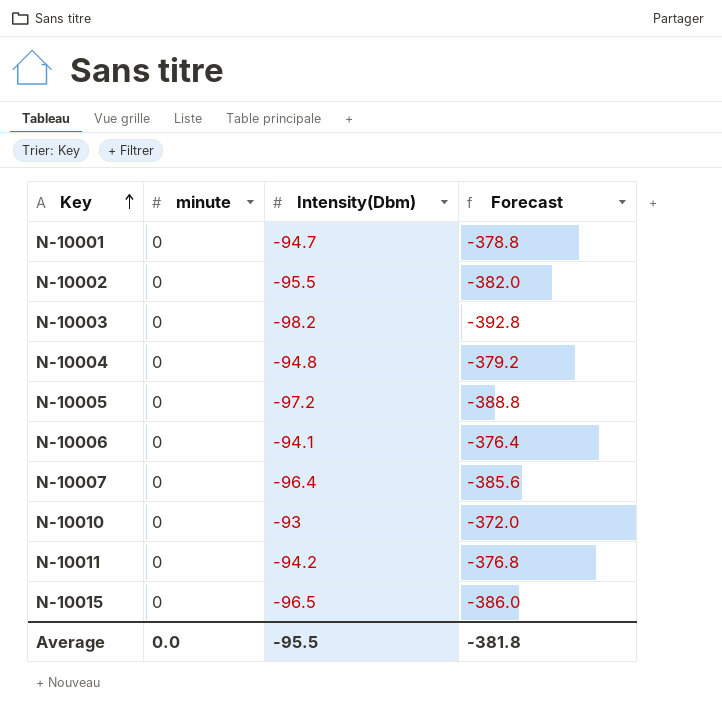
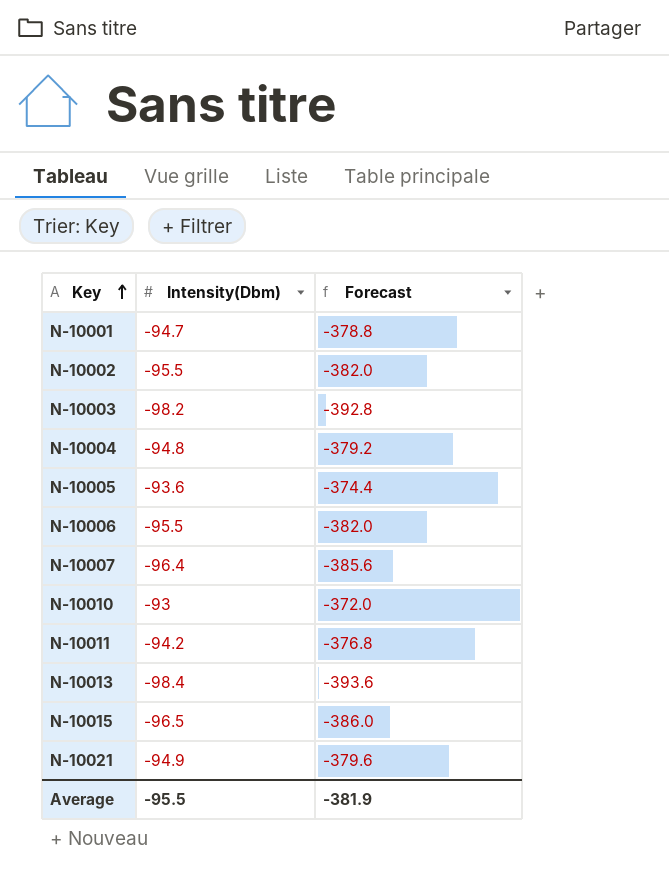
column minute | position: 2 -> none
N-10005 | Intensity(Dbm): -97.2 -> -93.6
N-10005 | Forecast: -388.8 -> -374.4
N-10006 | Intensity(Dbm): -94.1 -> -95.5
N-10006 | Forecast: -376.4 -> -382.0
row N-10013: none -> -98.4 | -393.6
row N-10021: none -> -94.9 | -379.6
Average | Forecast: -381.8 -> -381.9

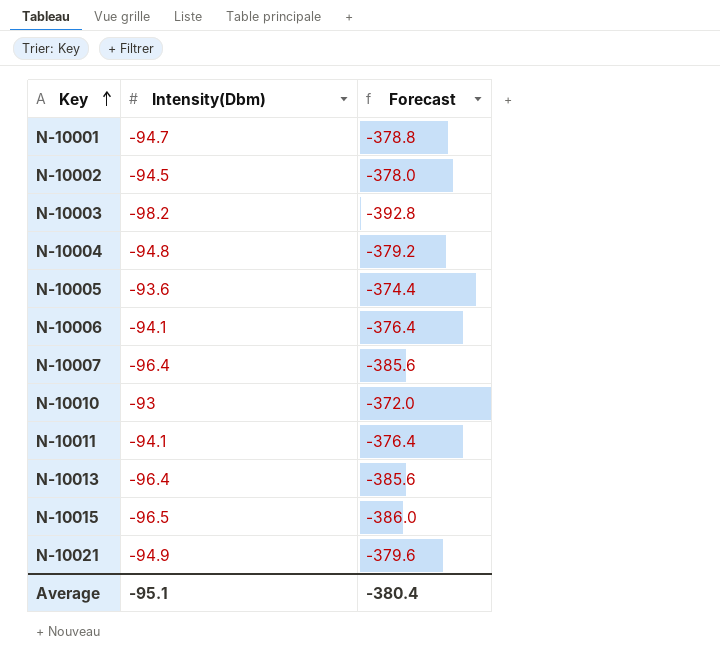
N-10002 | Intensity(Dbm): -95.5 -> -94.5
N-10002 | Forecast: -382.0 -> -378.0
N-10006 | Intensity(Dbm): -95.5 -> -94.1
N-10006 | Forecast: -382.0 -> -376.4
N-10011 | Intensity(Dbm): -94.2 -> -94.1
N-10011 | Forecast: -376.8 -> -376.4
N-10013 | Intensity(Dbm): -98.4 -> -96.4
N-10013 | Forecast: -393.6 -> -385.6
Average | Intensity(Dbm): -95.5 -> -95.1
Average | Forecast: -381.9 -> -380.4

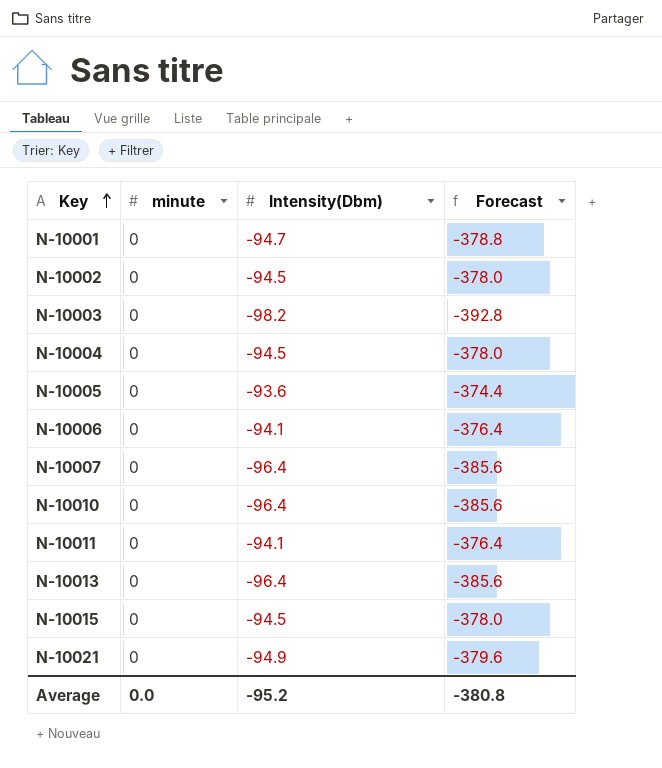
column minute | position: none -> 2
N-10004 | Intensity(Dbm): -94.8 -> -94.5
N-10004 | Forecast: -379.2 -> -378.0
N-10010 | Intensity(Dbm): -93 -> -96.4
N-10010 | Forecast: -372.0 -> -385.6
N-10015 | Intensity(Dbm): -96.5 -> -94.5
N-10015 | Forecast: -386.0 -> -378.0
Average | Intensity(Dbm): -95.1 -> -95.2
Average | Forecast: -380.4 -> -380.8

